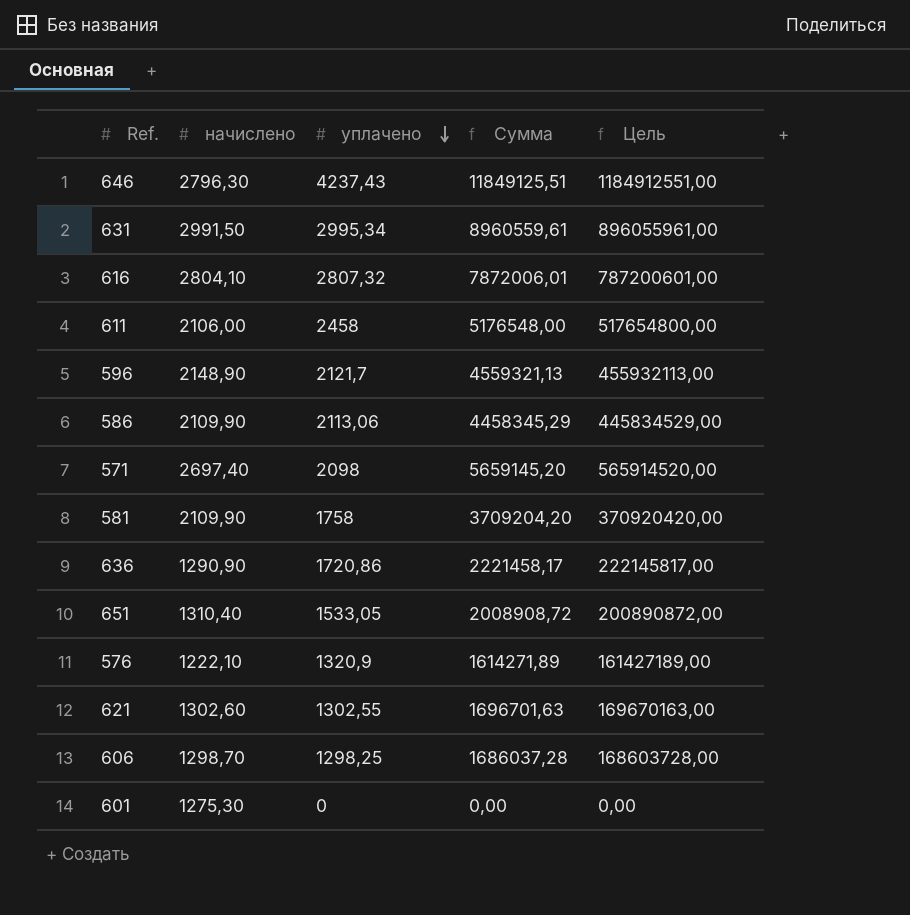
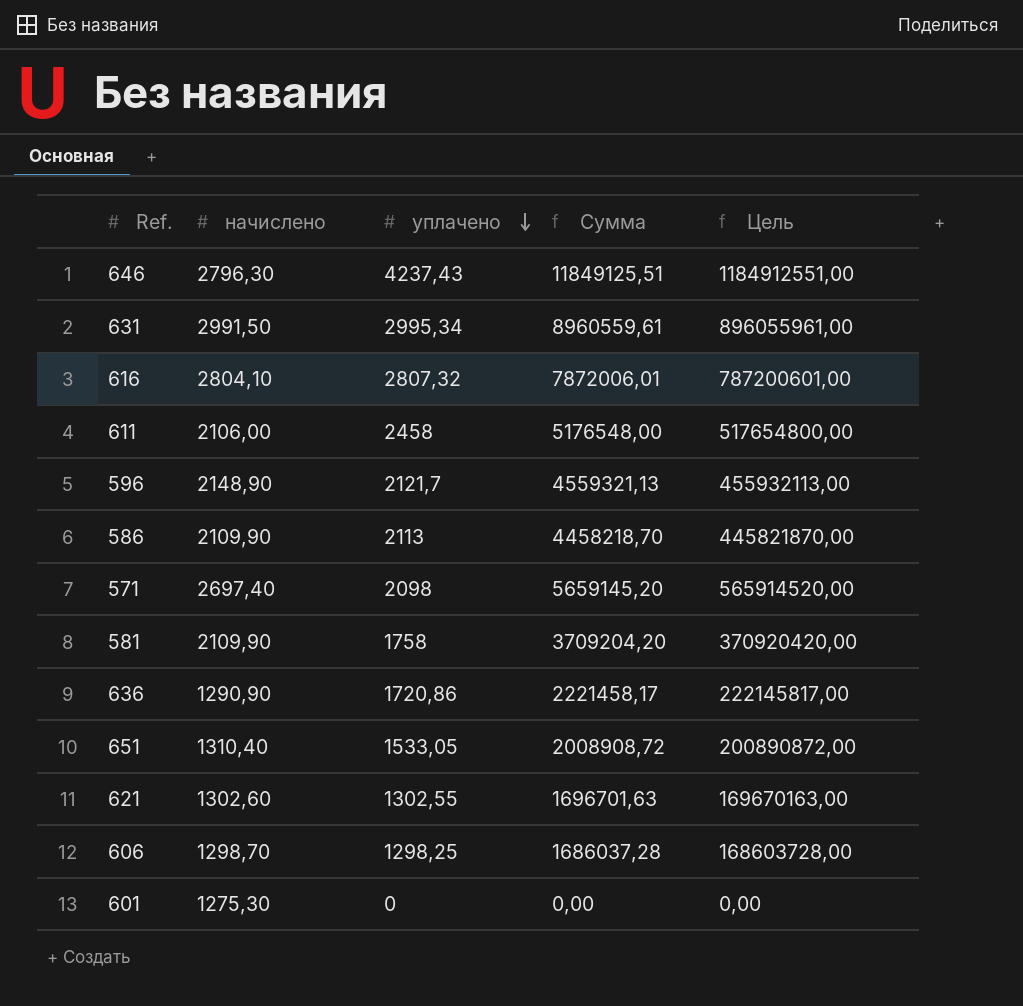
row 576: 1222,10 | 1320,9 | 1614271,89 | 161427189,00 -> none
586 | уплачено: 2113,06 -> 2113
586 | Сумма: 4458345,29 -> 4458218,70
586 | Цель: 445834529,00 -> 445821870,00

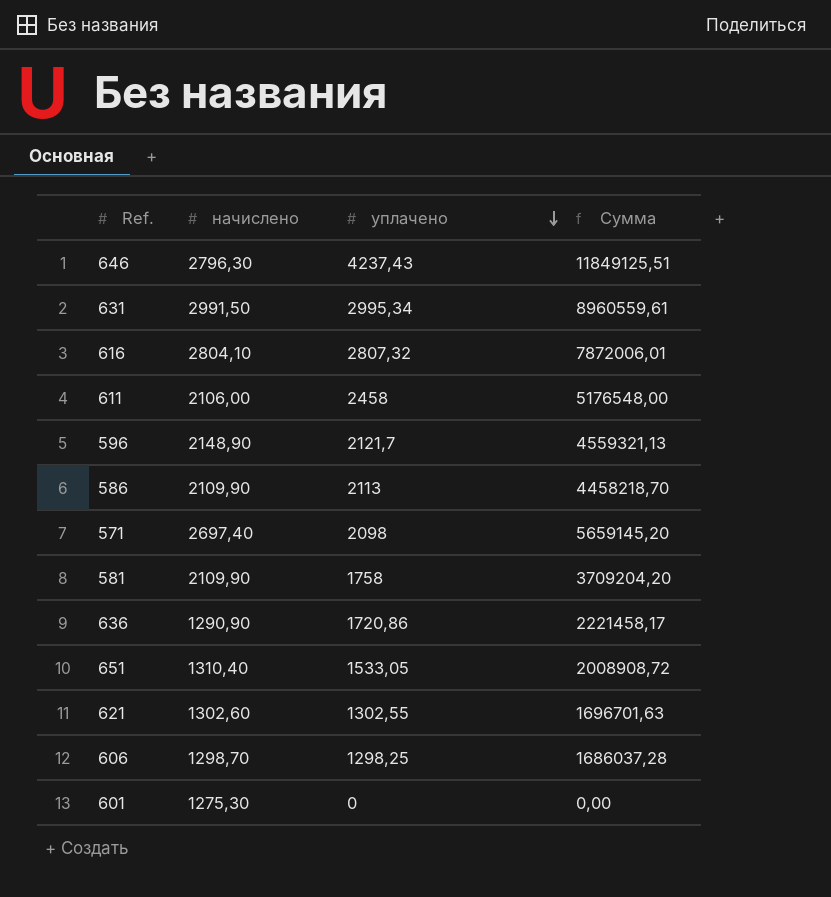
column Цель | formula: [Сумма] * 100 -> none

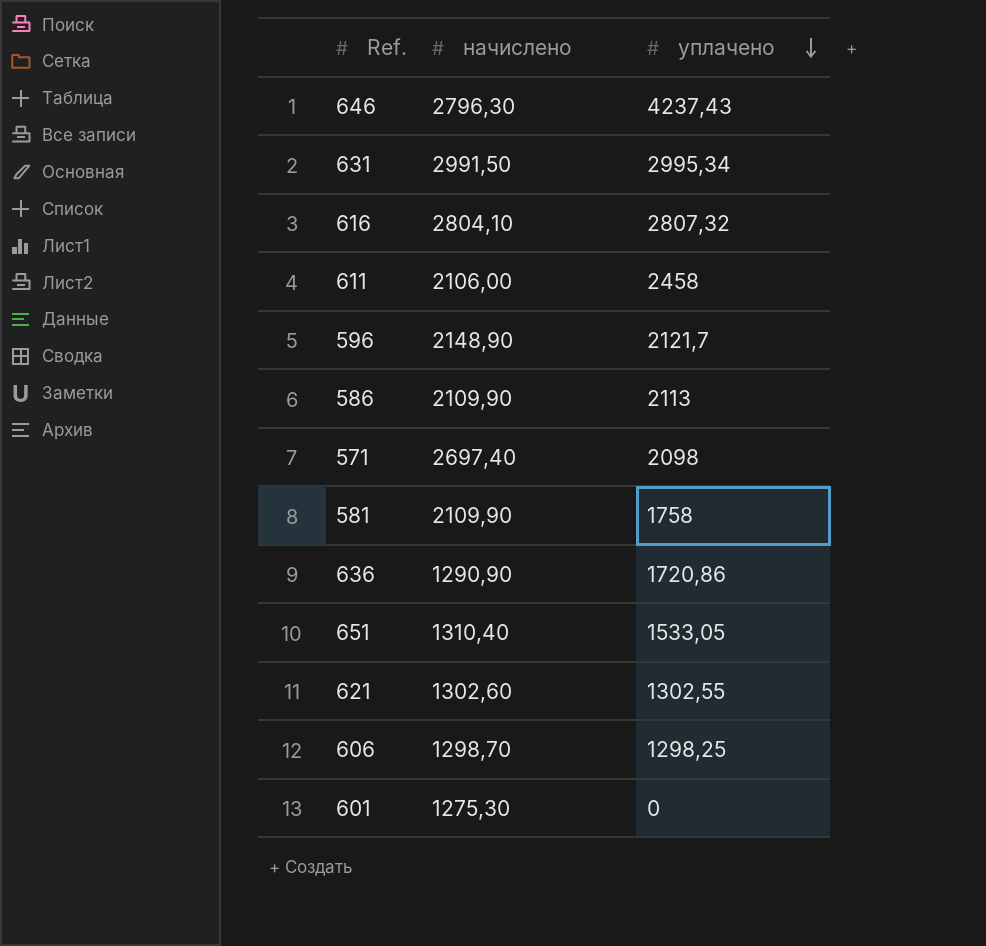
column Сумма | formula: [начислено] * [уплачено] -> none

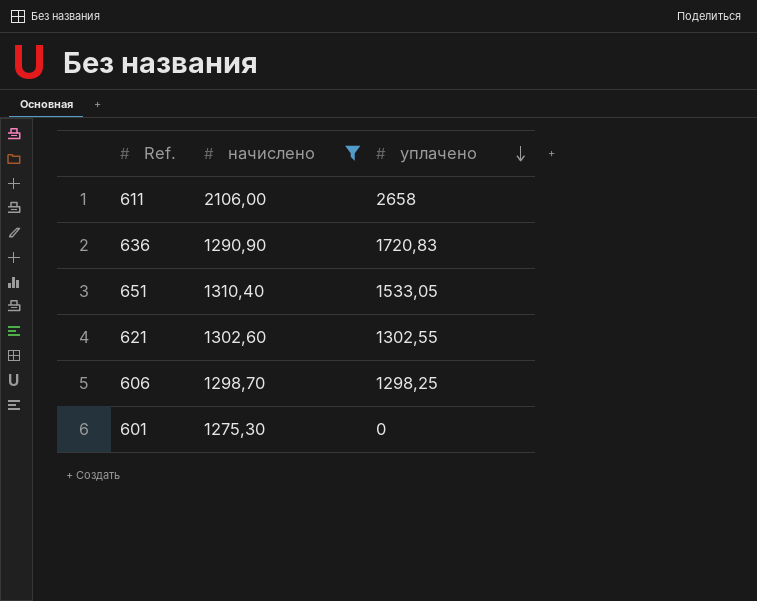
filter: none -> начислено <= 2106,00
611 | уплачено: 2458 -> 2658
636 | уплачено: 1720,86 -> 1720,83

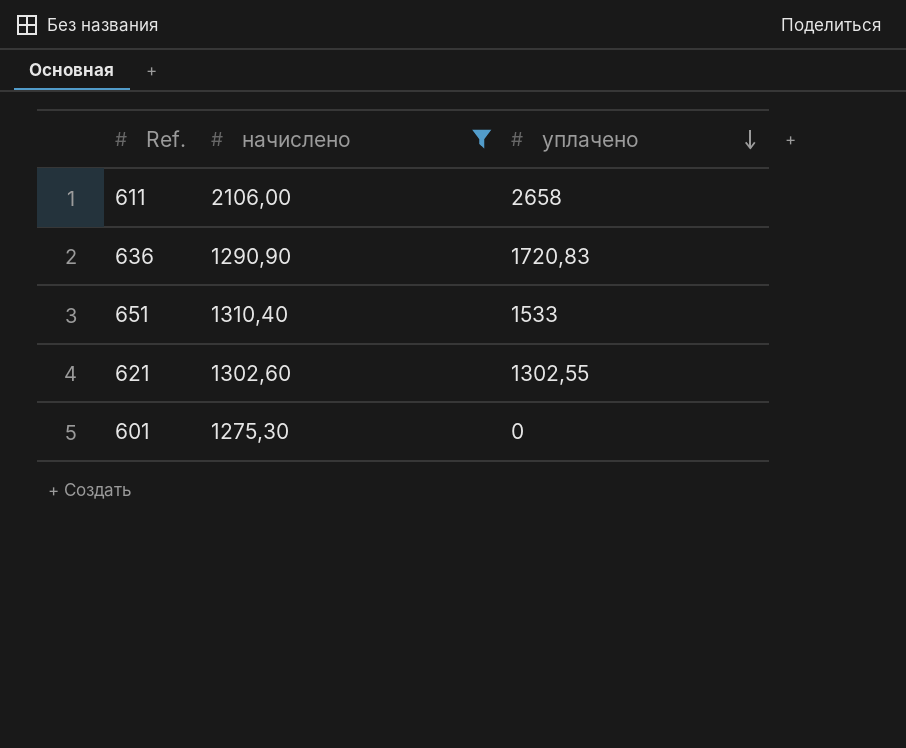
row 606: 1298,70 | 1298,25 -> none
651 | уплачено: 1533,05 -> 1533

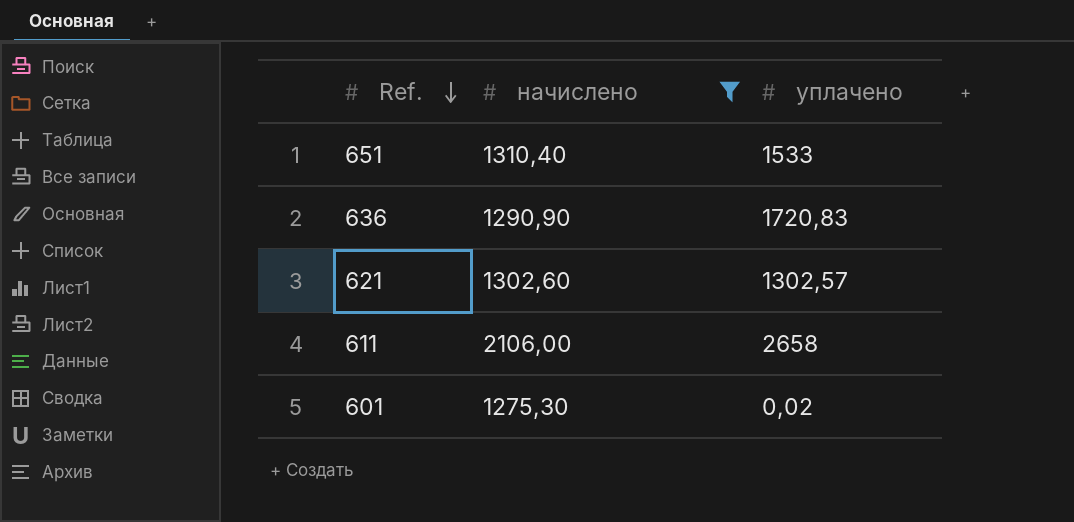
row order: уплачено descending -> Ref. descending
621 | уплачено: 1302,55 -> 1302,57
601 | уплачено: 0 -> 0,02

